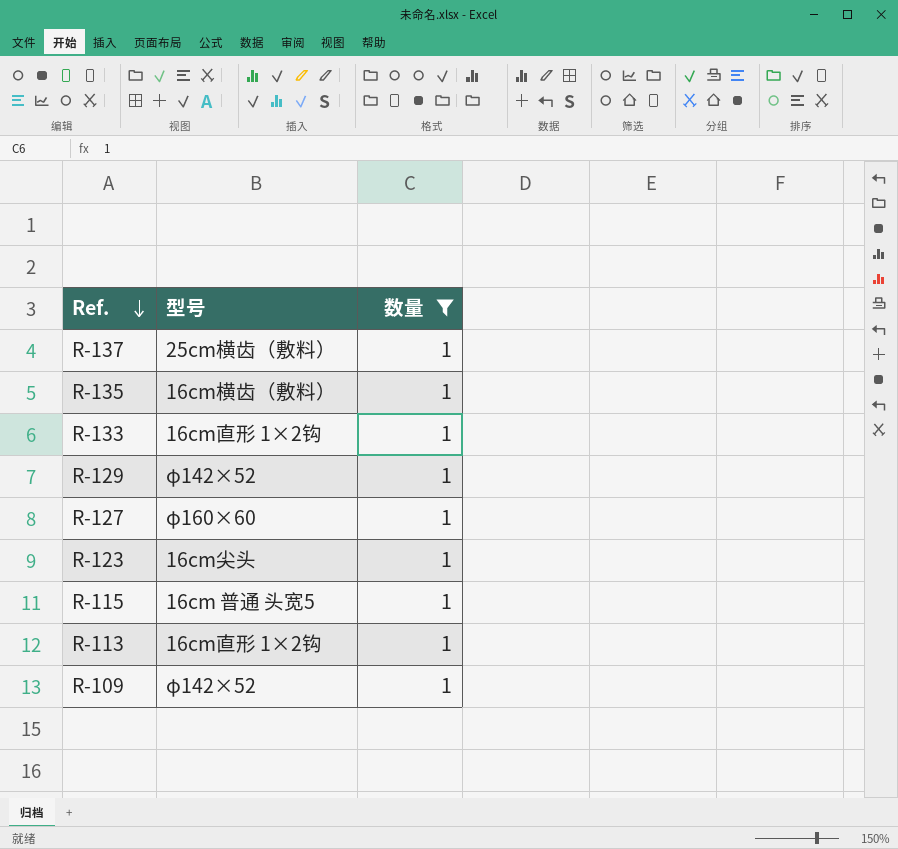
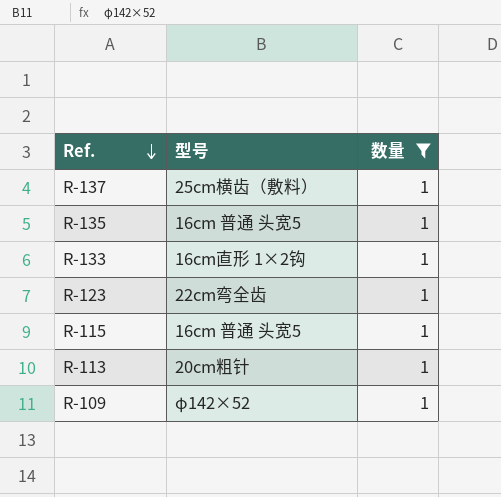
row R-129: φ142×52 | 1 -> none
row R-127: φ160×60 | 1 -> none
R-135 | 型号: 16cm横齿（敷料） -> 16cm 普通 头宽5
R-123 | 型号: 16cm尖头 -> 22cm弯全齿
R-113 | 型号: 16cm直形 1×2钩 -> 20cm粗针

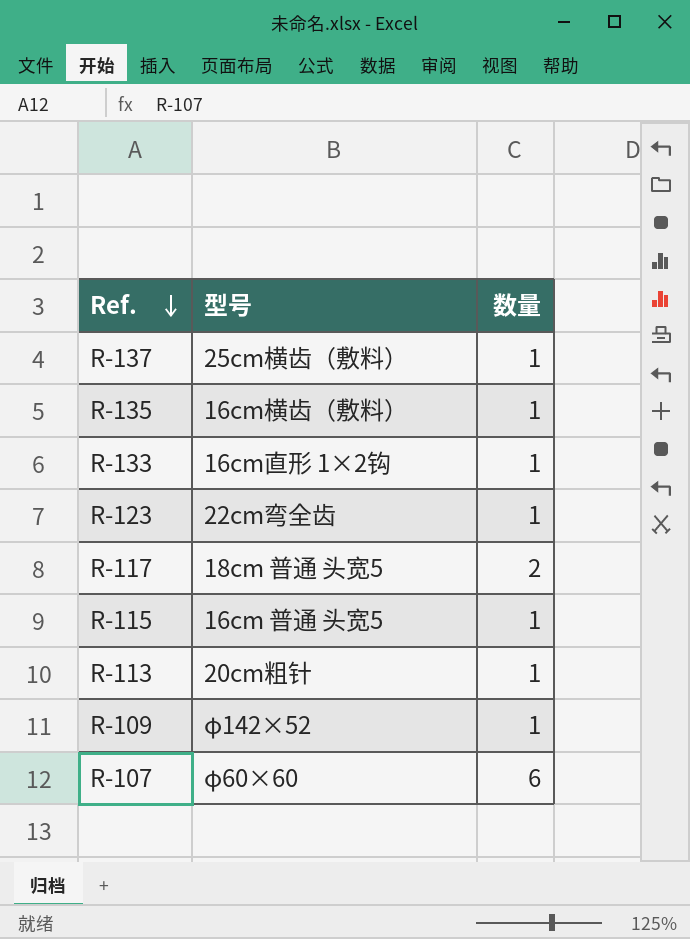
filter: 数量 = 1 -> none
R-135 | 型号: 16cm 普通 头宽5 -> 16cm横齿（敷料）

